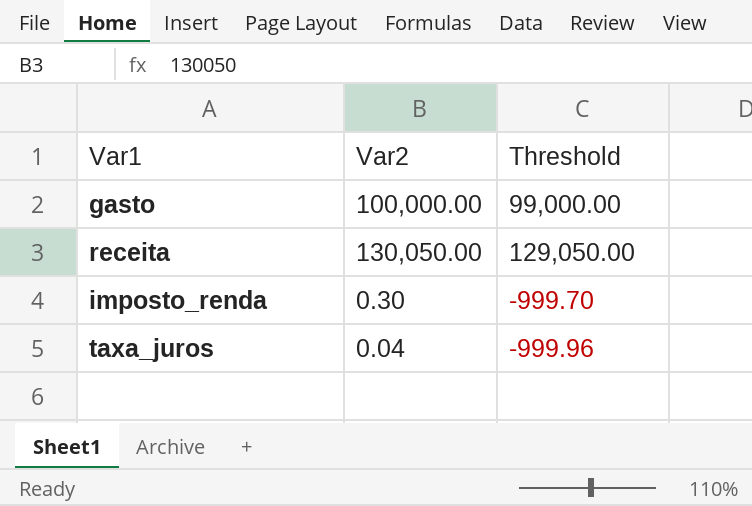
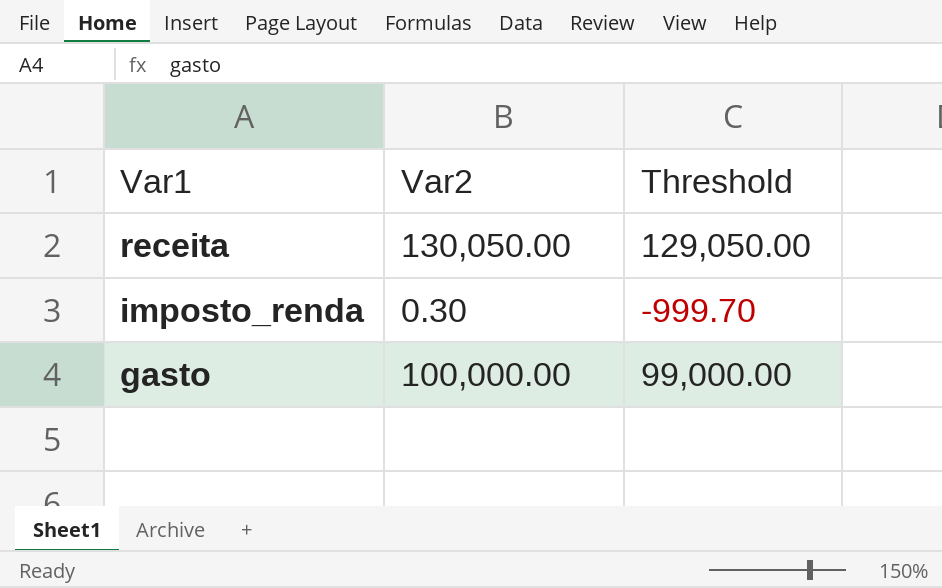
row order: none -> Var1 descending
row taxa_juros: 0.04 | -999.96 -> none

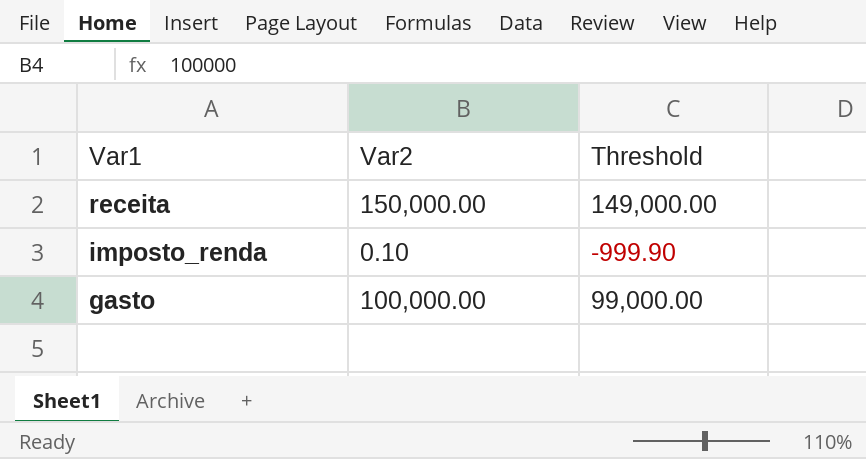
receita | Var2: 130,050.00 -> 150,000.00
receita | Threshold: 129,050.00 -> 149,000.00
imposto_renda | Var2: 0.30 -> 0.10
imposto_renda | Threshold: -999.70 -> -999.90

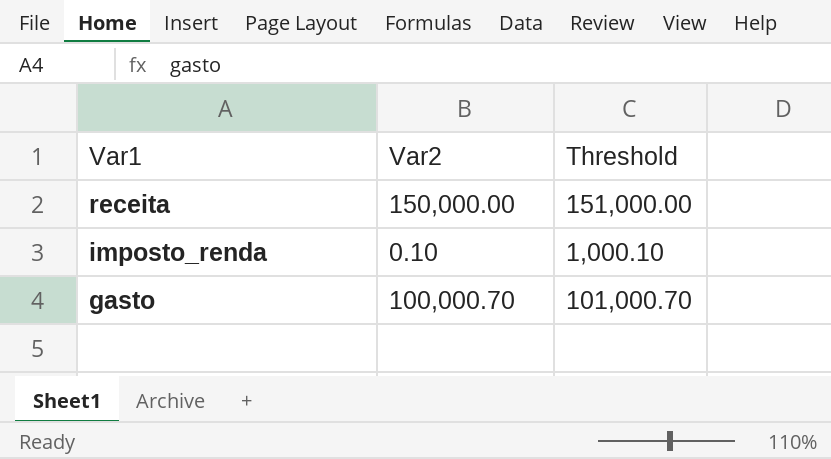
column Threshold | formula: [Var2] - 1000 -> [Var2] + 1000
gasto | Var2: 100,000.00 -> 100,000.70

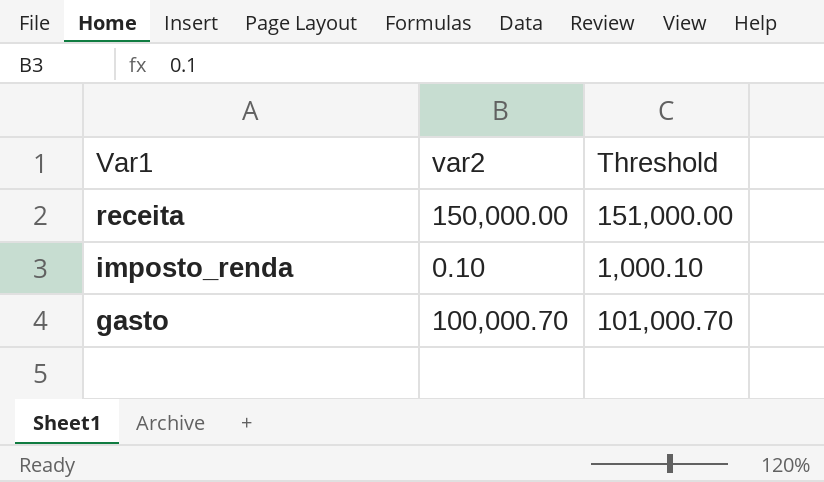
column name: Var2 -> var2

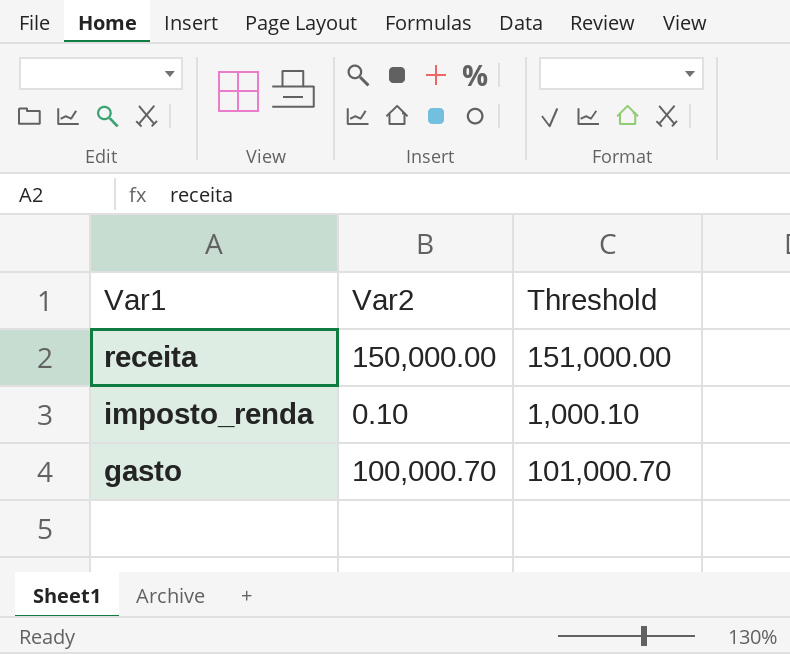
column name: var2 -> Var2

